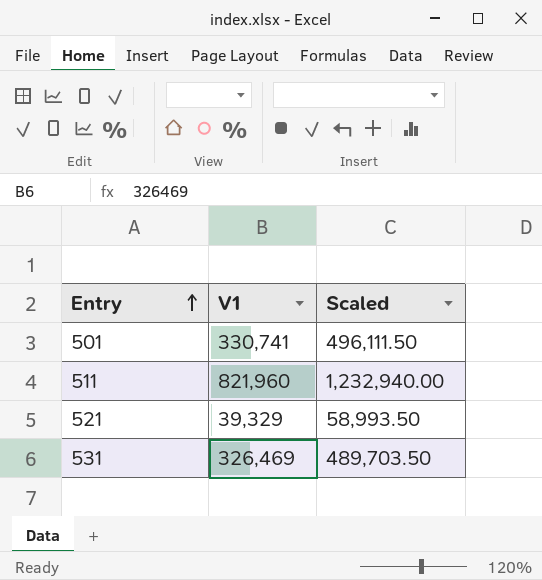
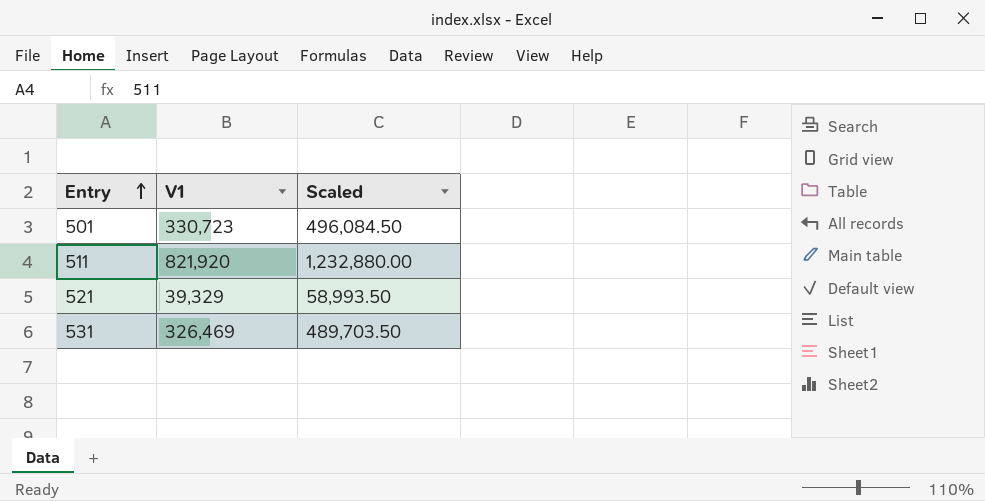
501 | V1: 330,741 -> 330,723
501 | Scaled: 496,111.50 -> 496,084.50
511 | V1: 821,960 -> 821,920
511 | Scaled: 1,232,940.00 -> 1,232,880.00

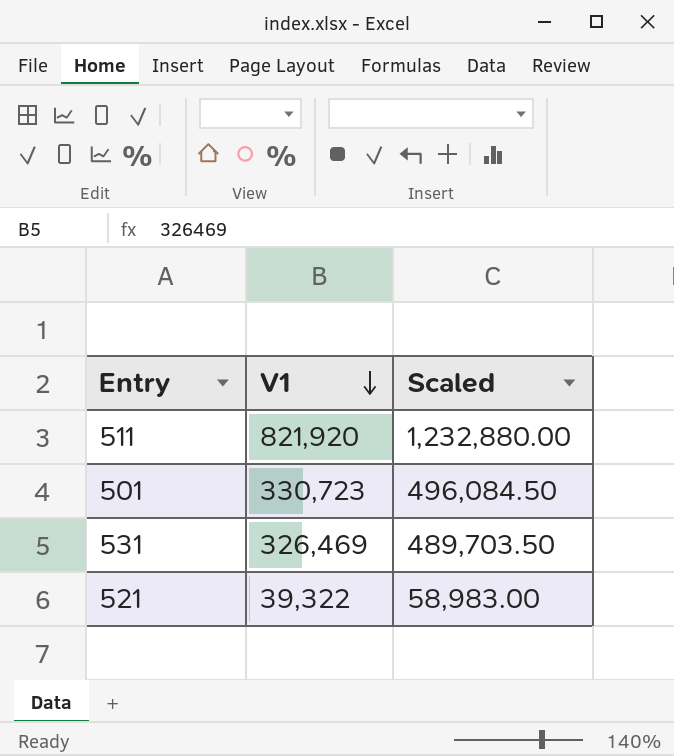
row order: Entry ascending -> V1 descending
521 | V1: 39,329 -> 39,322
521 | Scaled: 58,993.50 -> 58,983.00

